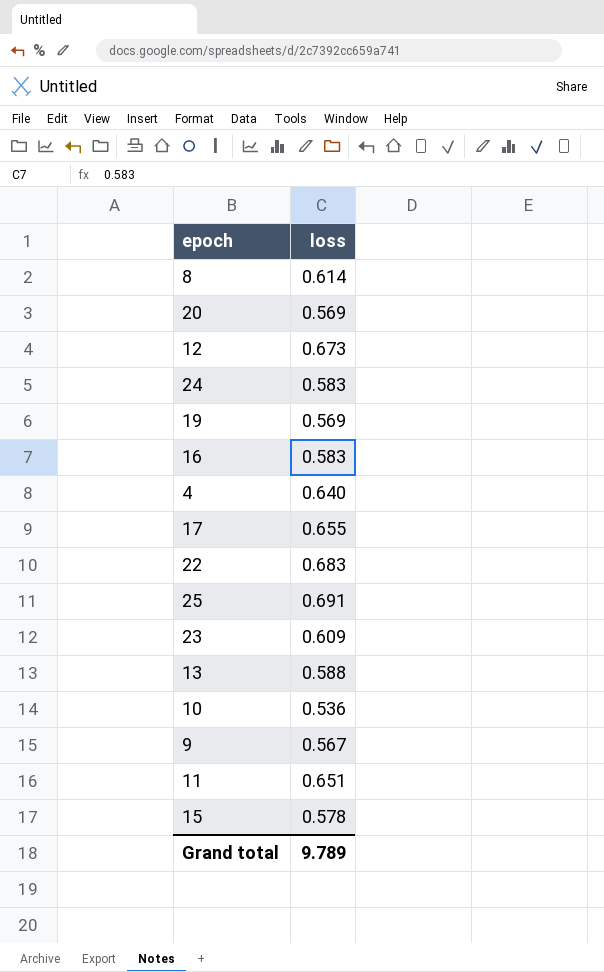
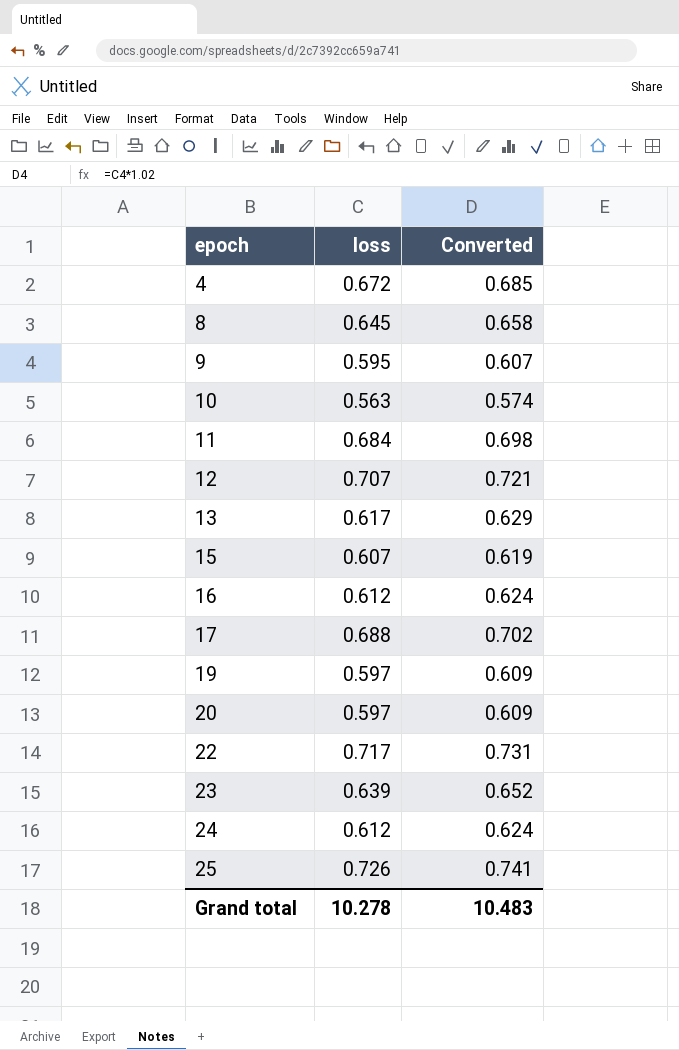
row order: none -> epoch ascending
column Converted | formula: none -> [loss] * 1.02
4 | loss: 0.640 -> 0.672
8 | loss: 0.614 -> 0.645
9 | loss: 0.567 -> 0.595
10 | loss: 0.536 -> 0.563
11 | loss: 0.651 -> 0.684
12 | loss: 0.673 -> 0.707
13 | loss: 0.588 -> 0.617
15 | loss: 0.578 -> 0.607
16 | loss: 0.583 -> 0.612
17 | loss: 0.655 -> 0.688
19 | loss: 0.569 -> 0.597
20 | loss: 0.569 -> 0.597
22 | loss: 0.683 -> 0.717
23 | loss: 0.609 -> 0.639
24 | loss: 0.583 -> 0.612
25 | loss: 0.691 -> 0.726
Grand total | loss: 9.789 -> 10.278

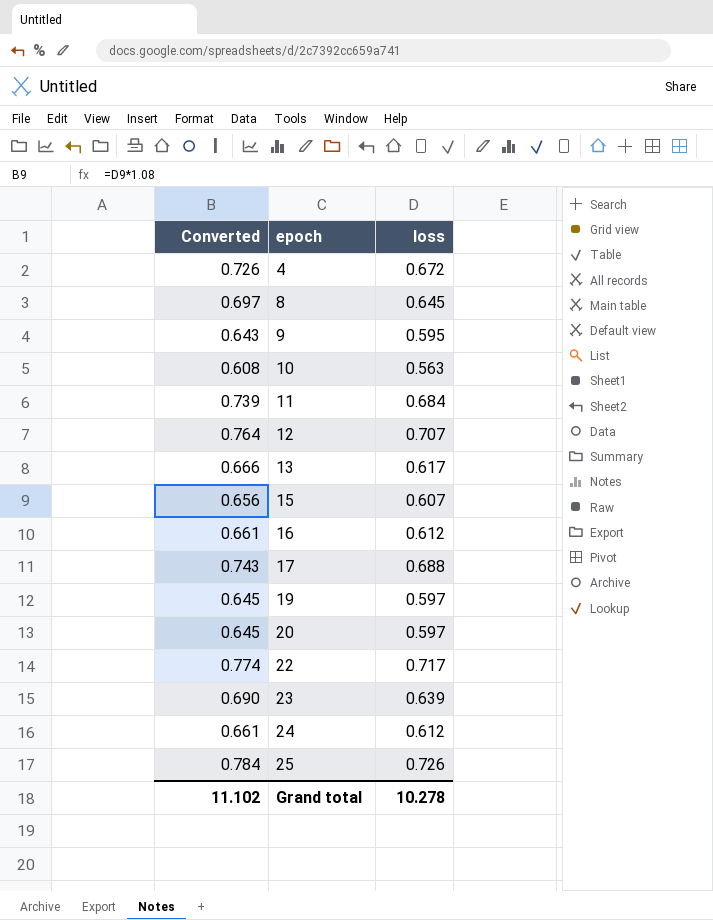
column Converted | formula: [loss] * 1.02 -> [loss] * 1.08
column Converted | position: 3 -> 1
Grand total | Converted: 10.483 -> 11.102

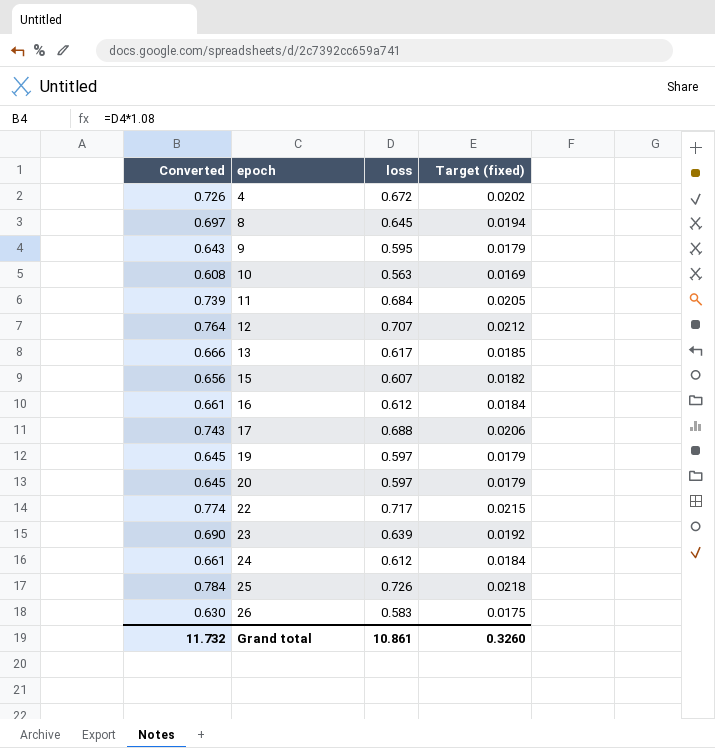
column Target (fixed) | formula: none -> [loss] * 0.03
row 26: none -> 0.630 | 0.583 | 0.0175
Grand total | Converted: 11.102 -> 11.732
Grand total | loss: 10.278 -> 10.861

